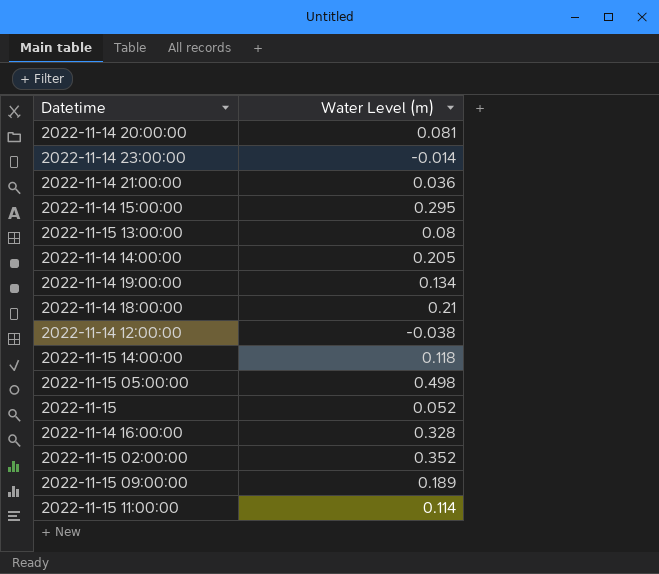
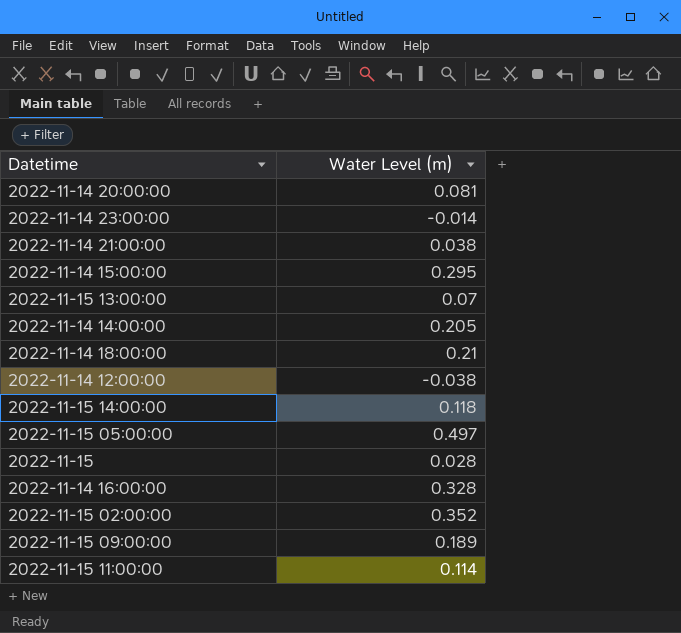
row 2022-11-14 19:00:00: 0.134 -> none
2022-11-14 21:00:00 | Water Level (m): 0.036 -> 0.038
2022-11-15 13:00:00 | Water Level (m): 0.08 -> 0.07
2022-11-15 05:00:00 | Water Level (m): 0.498 -> 0.497
2022-11-15 | Water Level (m): 0.052 -> 0.028

